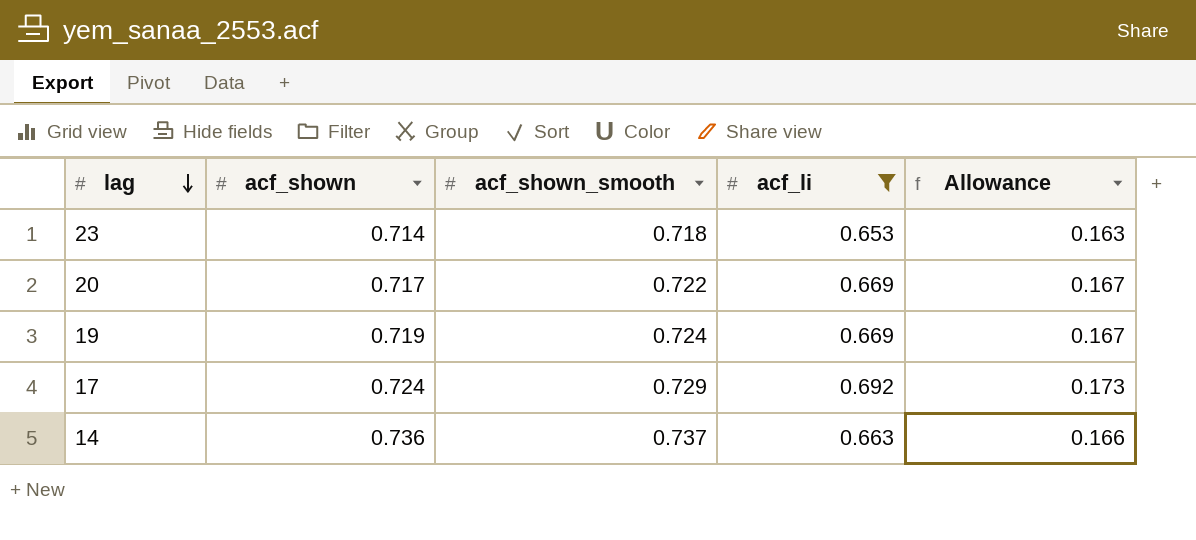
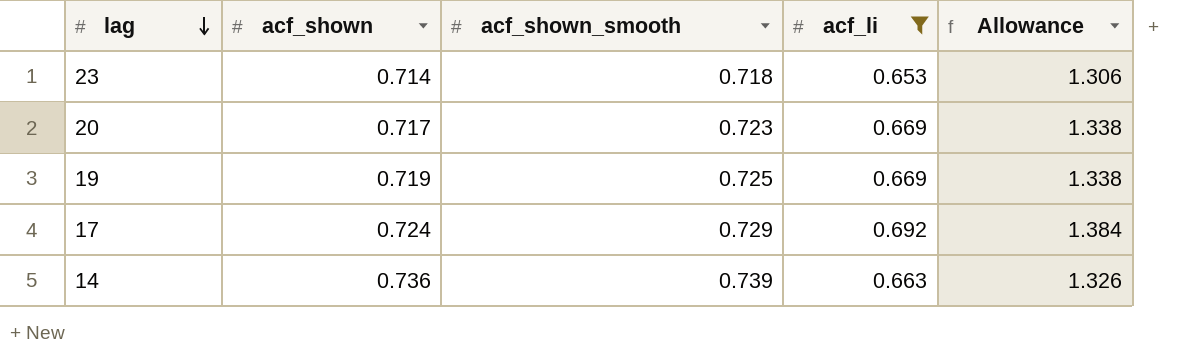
column Allowance | formula: [acf_li] * 0.25 -> [acf_li] * 2
20 | acf_shown_smooth: 0.722 -> 0.723
19 | acf_shown_smooth: 0.724 -> 0.725
14 | acf_shown_smooth: 0.737 -> 0.739

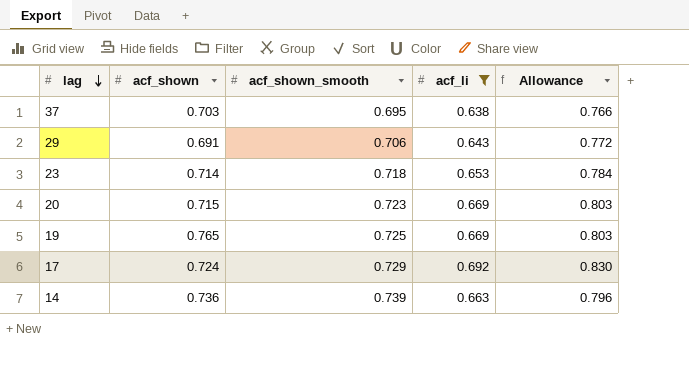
column Allowance | formula: [acf_li] * 2 -> [acf_li] * 1.2
row 37: none -> 0.703 | 0.695 | 0.638 | 0.766
row 29: none -> 0.691 | 0.706 | 0.643 | 0.772
20 | acf_shown: 0.717 -> 0.715
19 | acf_shown: 0.719 -> 0.765

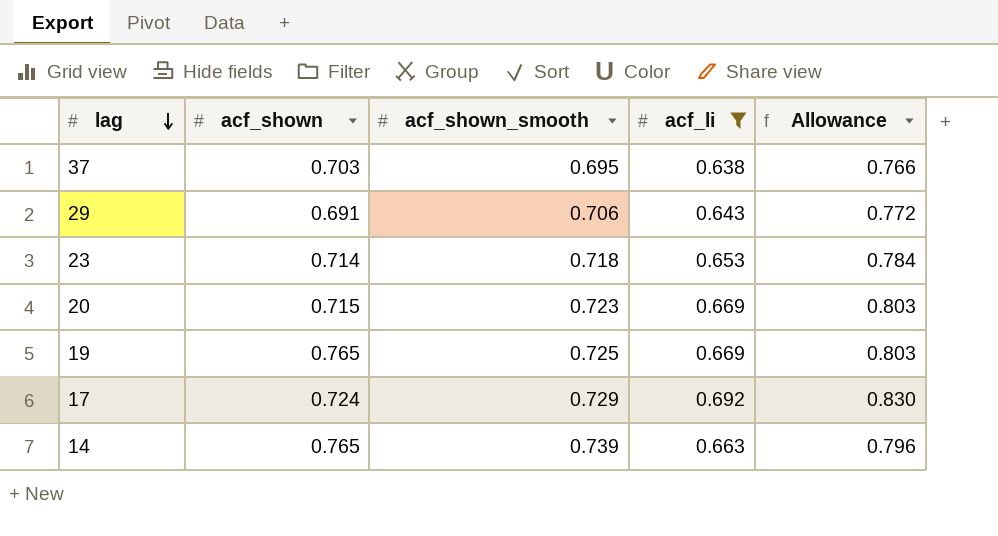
14 | acf_shown: 0.736 -> 0.765

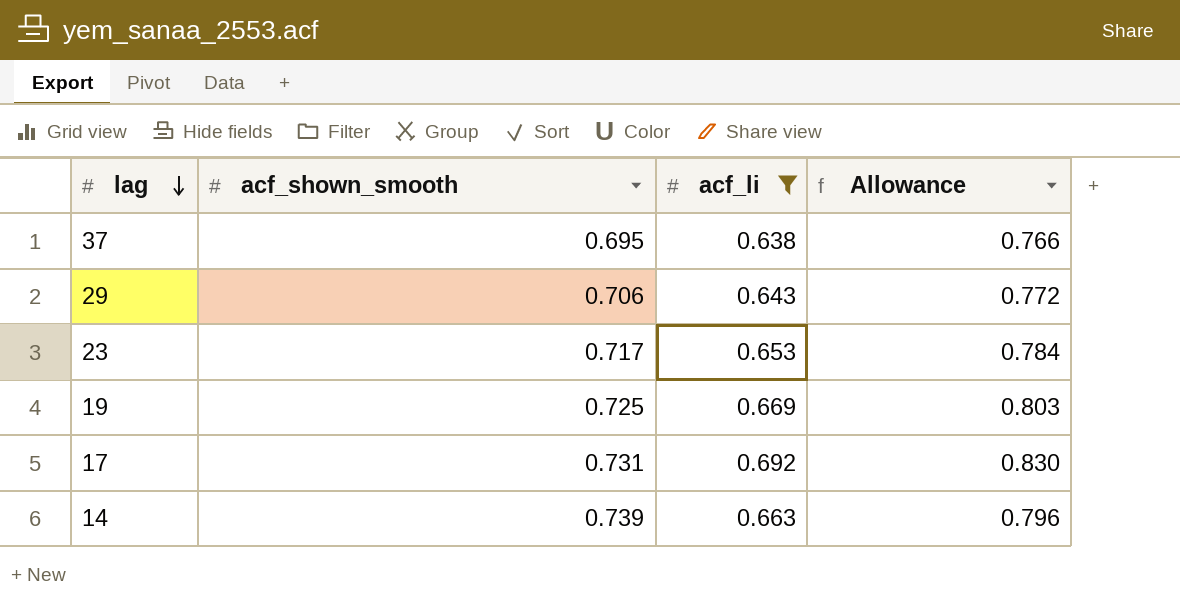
column acf_shown | position: 2 -> none
row 20: 0.715 | 0.723 | 0.669 | 0.803 -> none
23 | acf_shown_smooth: 0.718 -> 0.717
17 | acf_shown_smooth: 0.729 -> 0.731

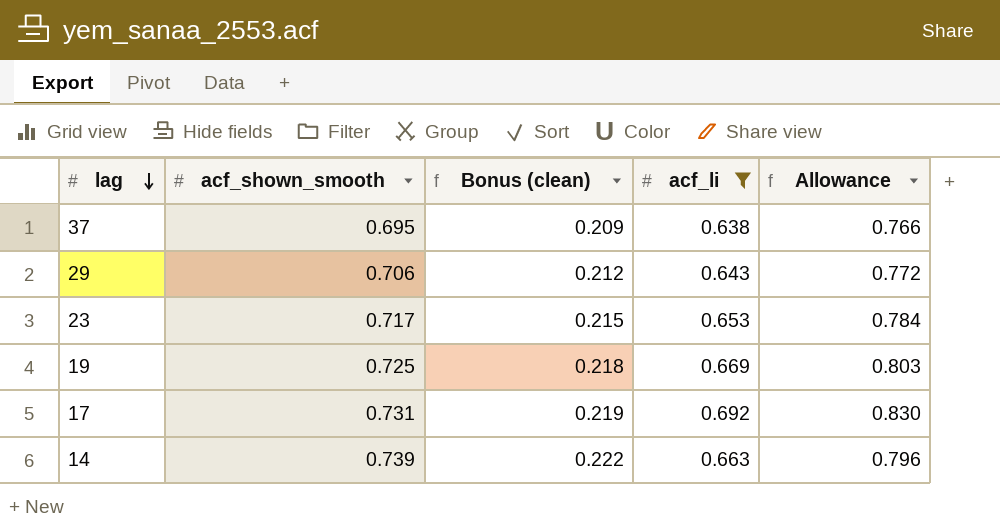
column Bonus (clean) | formula: none -> [acf_shown_smooth] * 0.3

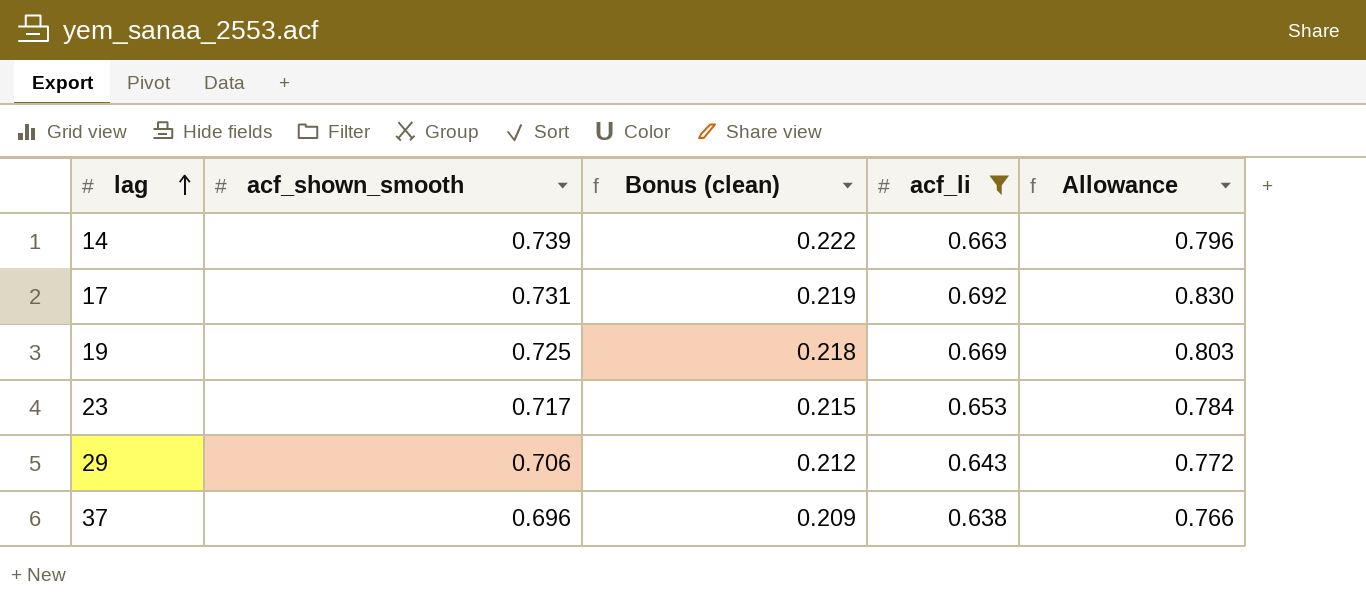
row order: lag descending -> lag ascending
37 | acf_shown_smooth: 0.695 -> 0.696

